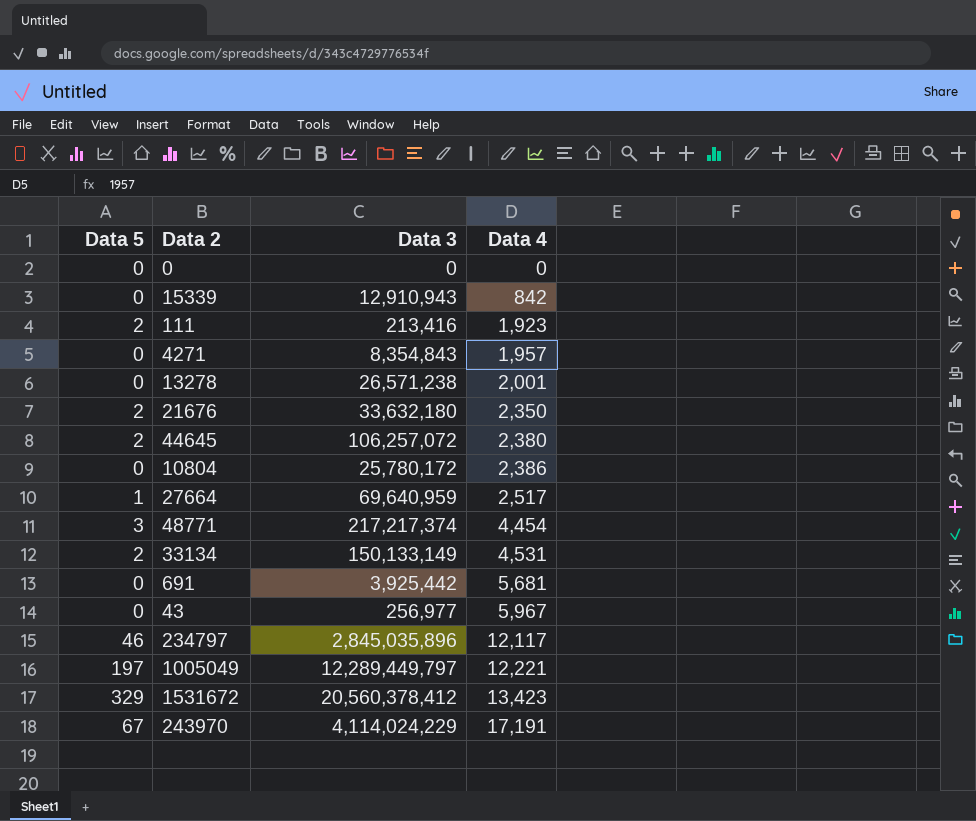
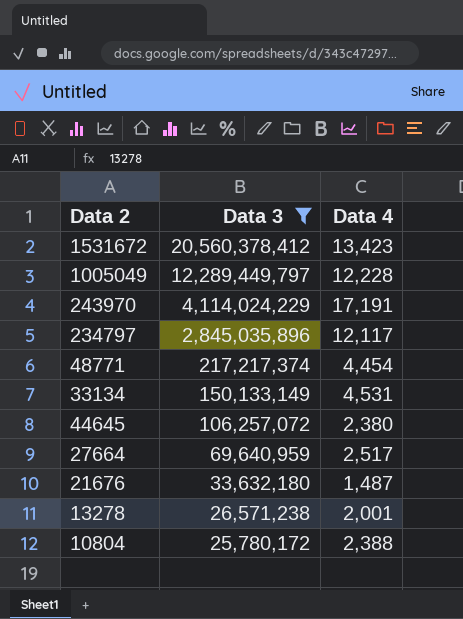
filter: none -> Data 3 >= 25,780,172
row order: Data 4 ascending -> Data 3 descending
column Data 5 | position: 1 -> none
1005049 | Data 4: 12,221 -> 12,228
21676 | Data 4: 2,350 -> 1,487
10804 | Data 4: 2,386 -> 2,388

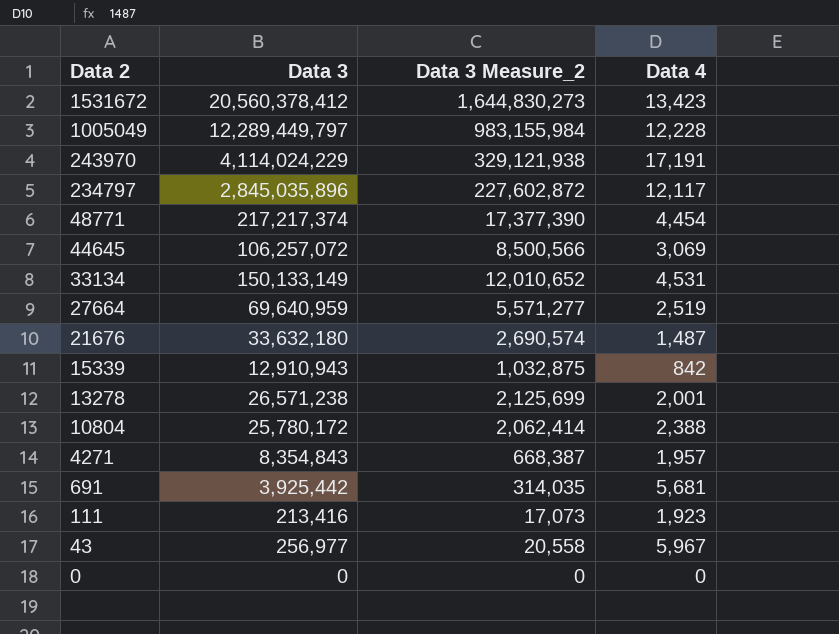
filter: Data 3 >= 25,780,172 -> none
row order: Data 3 descending -> Data 2 descending
column Data 3 Measure_2 | formula: none -> [Data 3] * 0.08
44645 | Data 4: 2,380 -> 3,069
27664 | Data 4: 2,517 -> 2,519

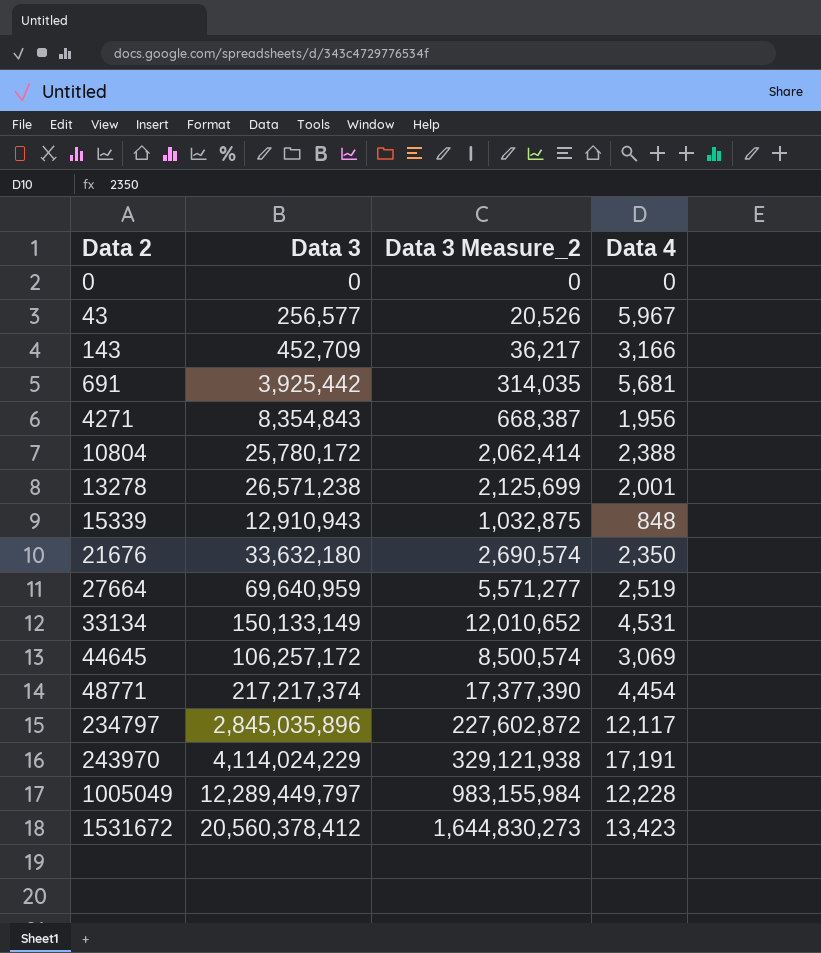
row order: Data 2 descending -> Data 2 ascending
row 111: 213,416 | 17,073 | 1,923 -> none
43 | Data 3: 256,977 -> 256,577
43 | Data 3 Measure_2: 20,558 -> 20,526
row 143: none -> 452,709 | 36,217 | 3,166
4271 | Data 4: 1,957 -> 1,956
15339 | Data 4: 842 -> 848
21676 | Data 4: 1,487 -> 2,350
44645 | Data 3: 106,257,072 -> 106,257,172
44645 | Data 3 Measure_2: 8,500,566 -> 8,500,574

